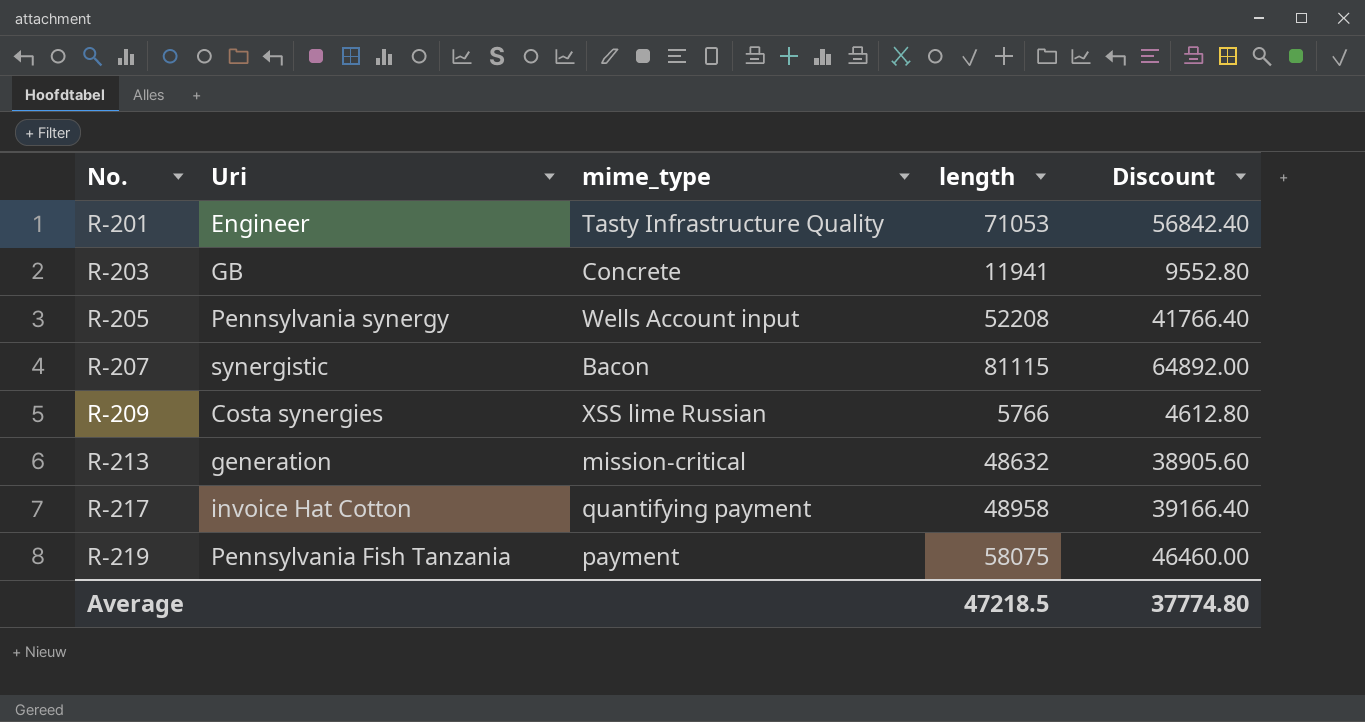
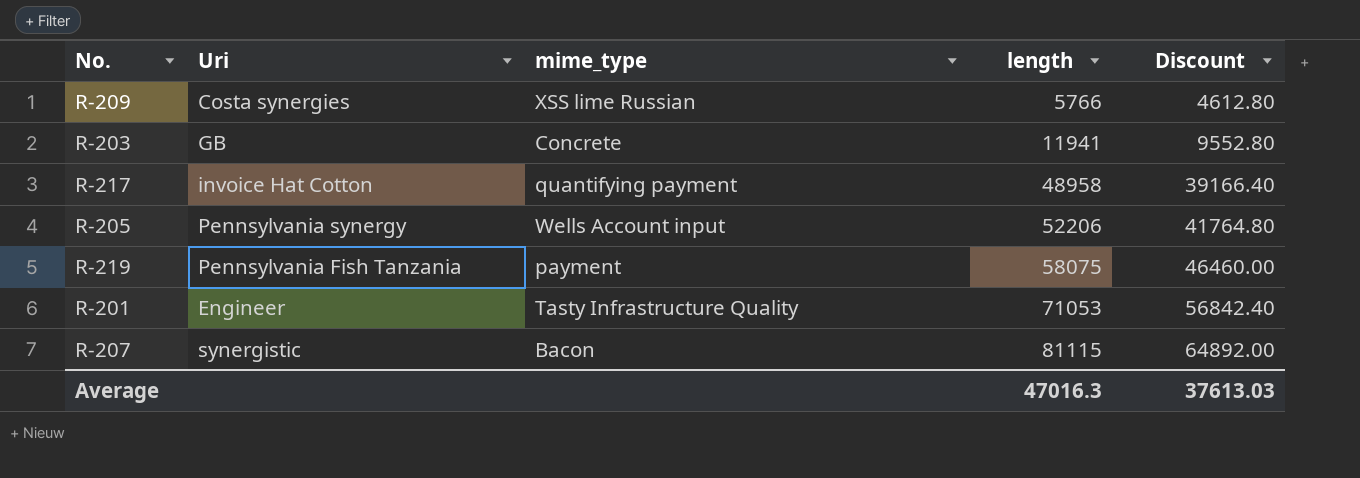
row order: No. ascending -> length ascending
row R-213: generation | mission-critical | 48632 | 38905.60 -> none
R-205 | length: 52208 -> 52206
R-205 | Discount: 41766.40 -> 41764.80
Average | length: 47218.5 -> 47016.3
Average | Discount: 37774.80 -> 37613.03

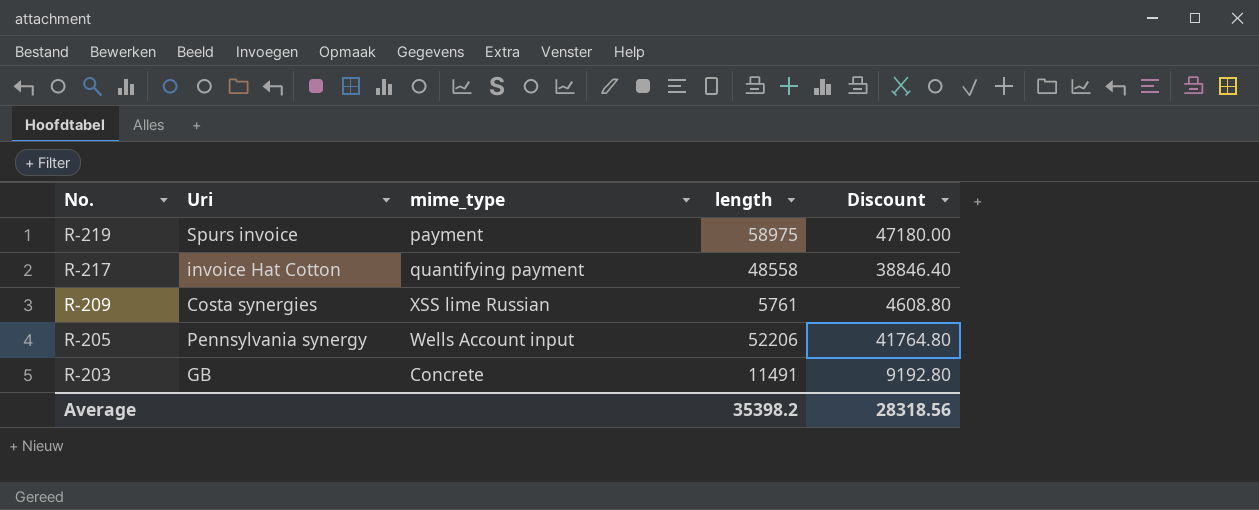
row order: length ascending -> No. descending
row R-201: Engineer | Tasty Infrastructure Quality | 71053 | 56842.40 -> none
row R-207: synergistic | Bacon | 81115 | 64892.00 -> none
R-219 | Uri: Pennsylvania Fish Tanzania -> Spurs invoice
R-219 | length: 58075 -> 58975
R-219 | Discount: 46460.00 -> 47180.00
R-217 | length: 48958 -> 48558
R-217 | Discount: 39166.40 -> 38846.40
R-209 | length: 5766 -> 5761
R-209 | Discount: 4612.80 -> 4608.80
R-203 | length: 11941 -> 11491
R-203 | Discount: 9552.80 -> 9192.80
Average | length: 47016.3 -> 35398.2
Average | Discount: 37613.03 -> 28318.56

